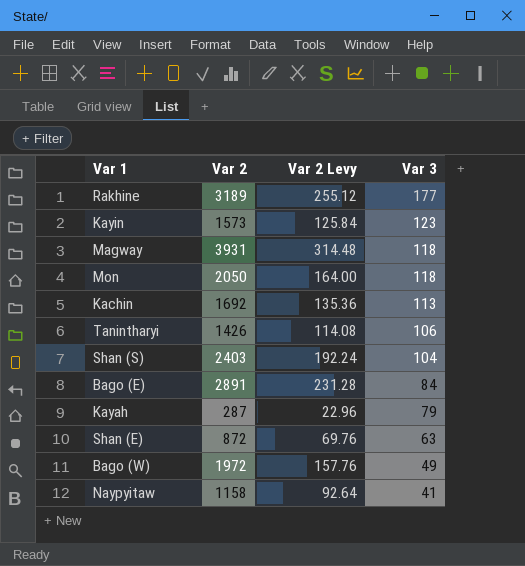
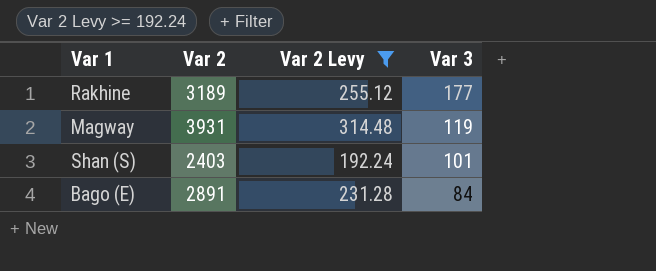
filter: none -> Var 2 Levy >= 192.24
Magway | Var 3: 118 -> 119
Shan (S) | Var 3: 104 -> 101

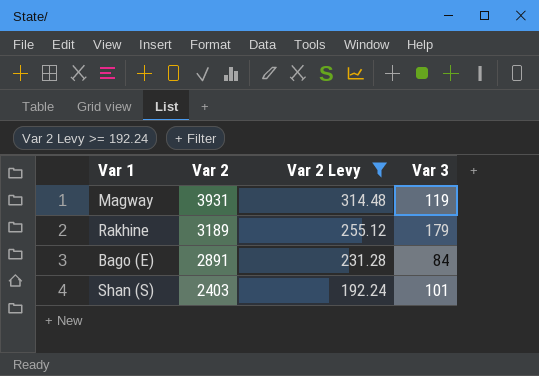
row order: Var 3 descending -> Var 2 descending
Rakhine | Var 3: 177 -> 179

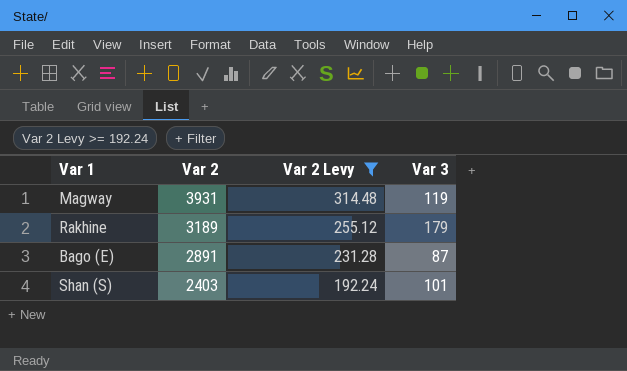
Bago (E) | Var 3: 84 -> 87

